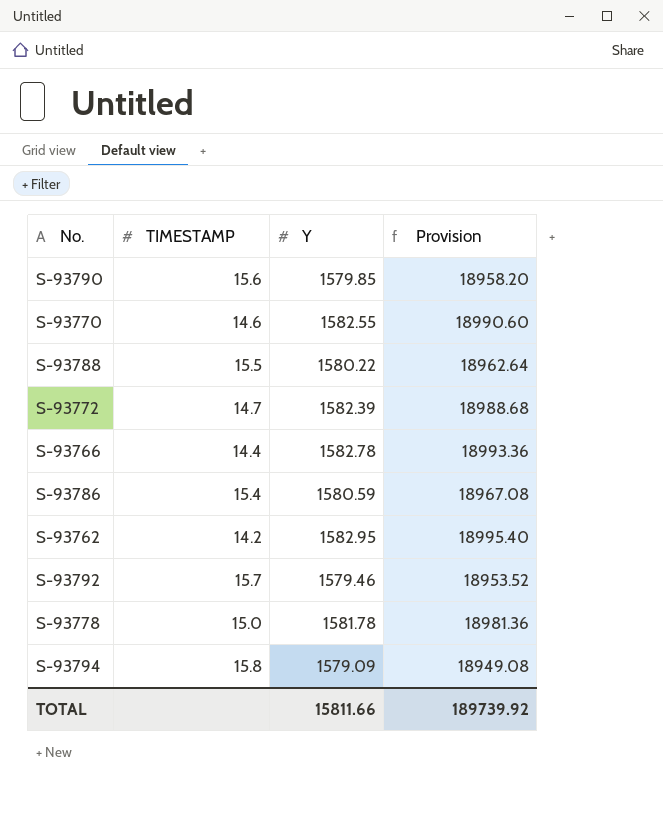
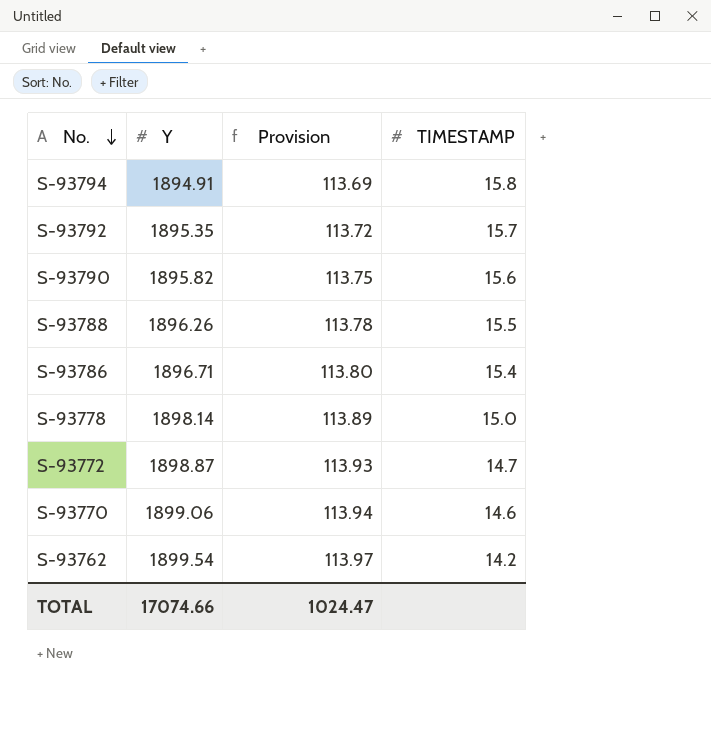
row order: none -> No. descending
column Provision | formula: [Y] * 12 -> [Y] * 0.06
column TIMESTAMP | position: 2 -> 4
row S-93766: 14.4 | 1582.78 | 18993.36 -> none
S-93794 | Y: 1579.09 -> 1894.91
S-93792 | Y: 1579.46 -> 1895.35
S-93790 | Y: 1579.85 -> 1895.82
S-93788 | Y: 1580.22 -> 1896.26
S-93786 | Y: 1580.59 -> 1896.71
S-93778 | Y: 1581.78 -> 1898.14
S-93772 | Y: 1582.39 -> 1898.87
S-93770 | Y: 1582.55 -> 1899.06
S-93762 | Y: 1582.95 -> 1899.54
TOTAL | Y: 15811.66 -> 17074.66
TOTAL | Provision: 189739.92 -> 1024.47

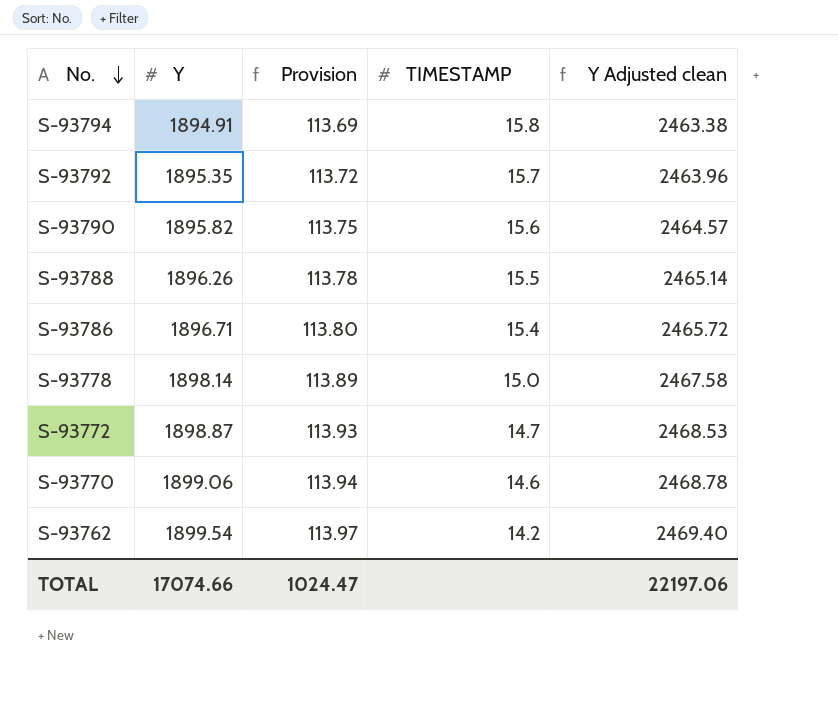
column Y Adjusted clean | formula: none -> [Y] * 1.3

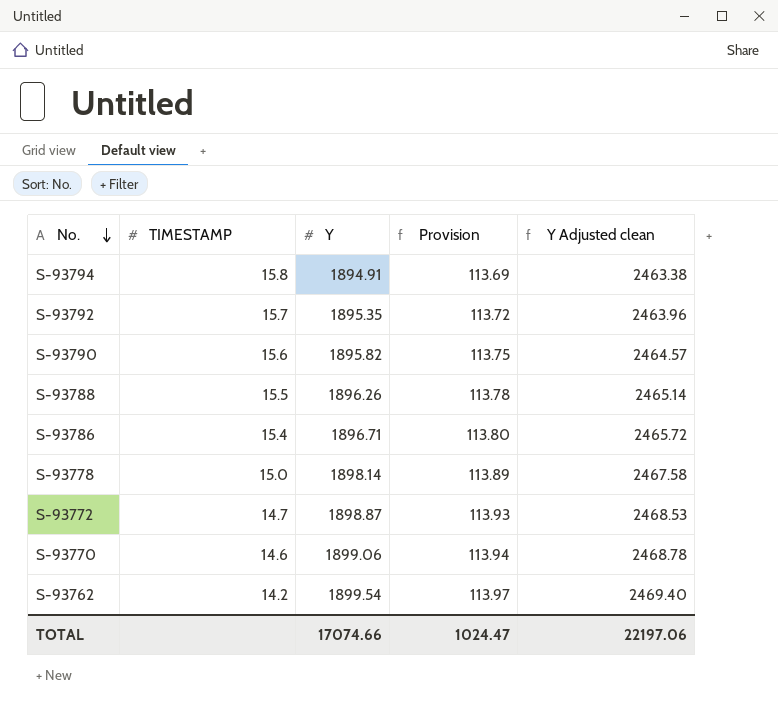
column TIMESTAMP | position: 4 -> 2

